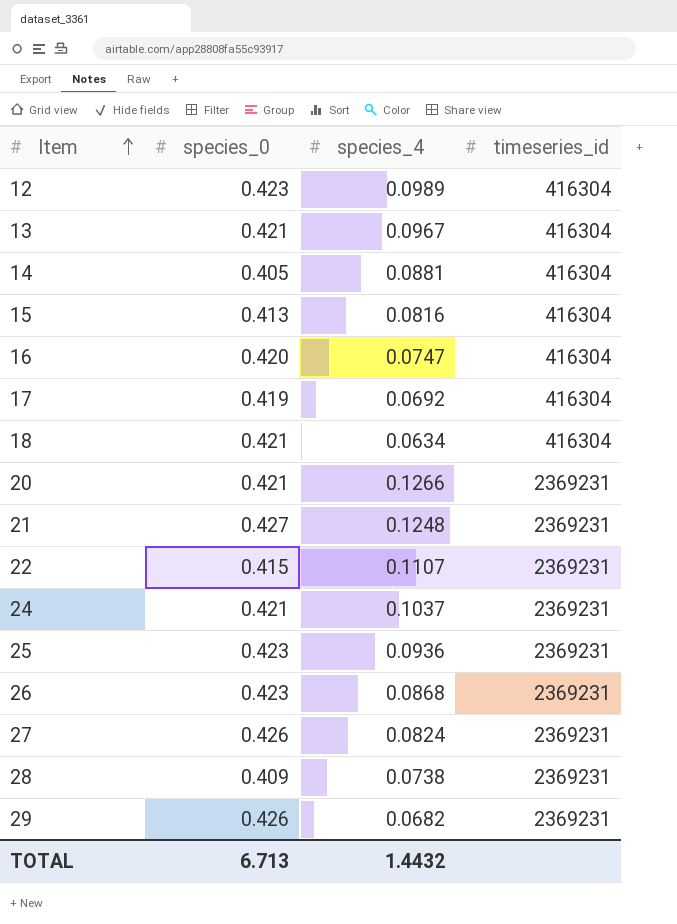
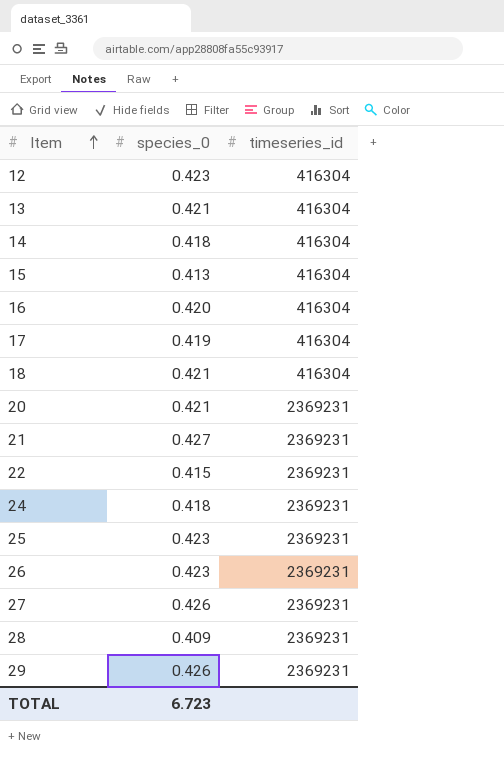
column species_4 | position: 3 -> none
14 | species_0: 0.405 -> 0.418
24 | species_0: 0.421 -> 0.418
TOTAL | species_0: 6.713 -> 6.723

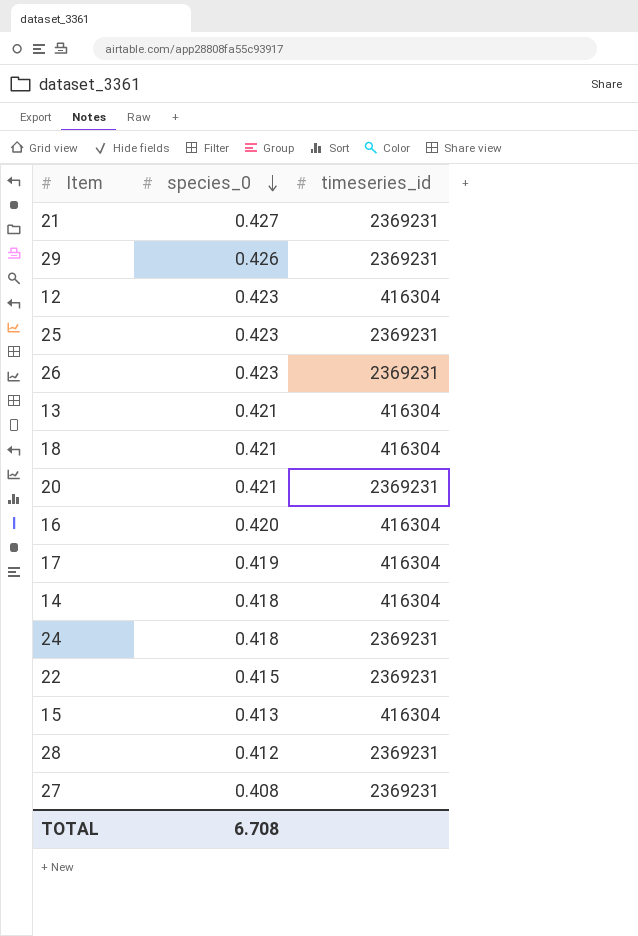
row order: Item ascending -> species_0 descending
28 | species_0: 0.409 -> 0.412
27 | species_0: 0.426 -> 0.408
TOTAL | species_0: 6.723 -> 6.708

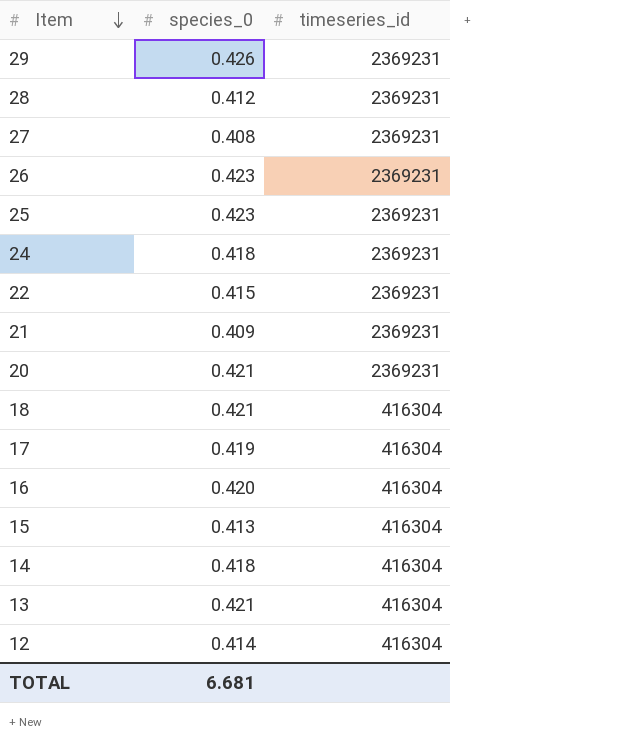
row order: species_0 descending -> Item descending
21 | species_0: 0.427 -> 0.409
12 | species_0: 0.423 -> 0.414
TOTAL | species_0: 6.708 -> 6.681

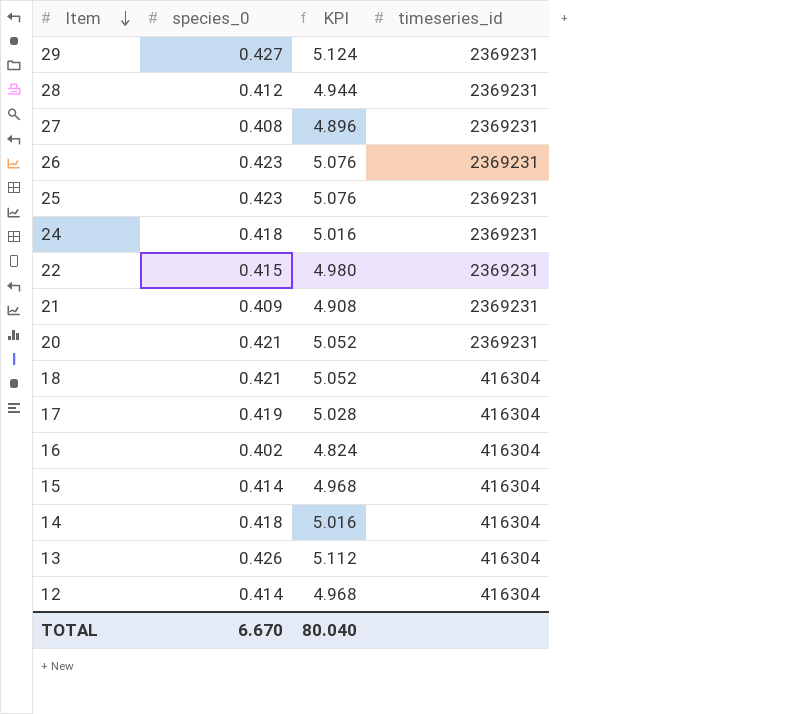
column KPI | formula: none -> [species_0] * 12
29 | species_0: 0.426 -> 0.427
16 | species_0: 0.420 -> 0.402
15 | species_0: 0.413 -> 0.414
13 | species_0: 0.421 -> 0.426
TOTAL | species_0: 6.681 -> 6.670

